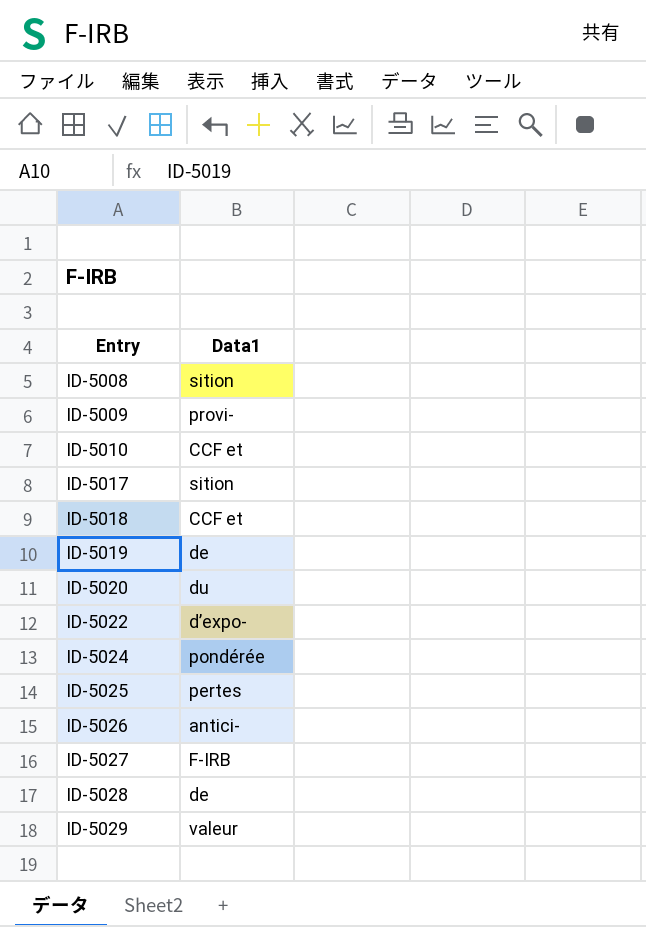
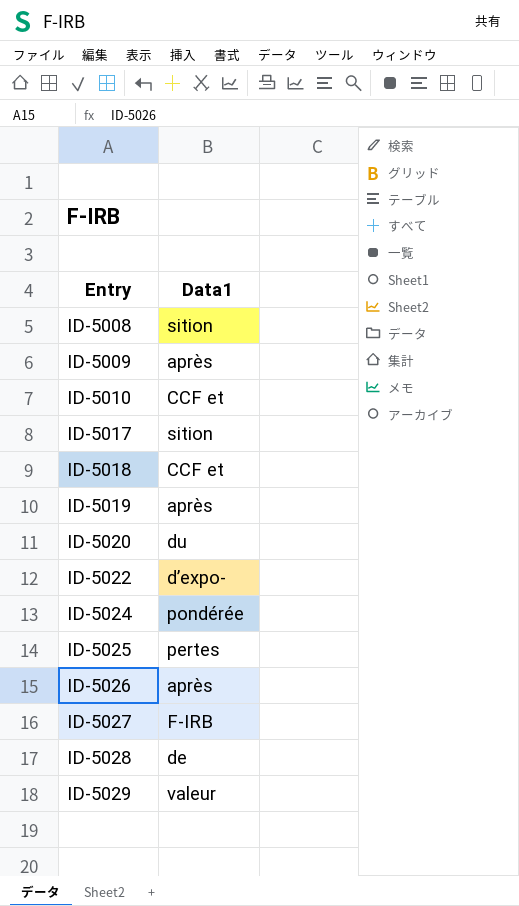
ID-5009 | Data1: provi- -> après
ID-5019 | Data1: de -> après
ID-5026 | Data1: antici- -> après

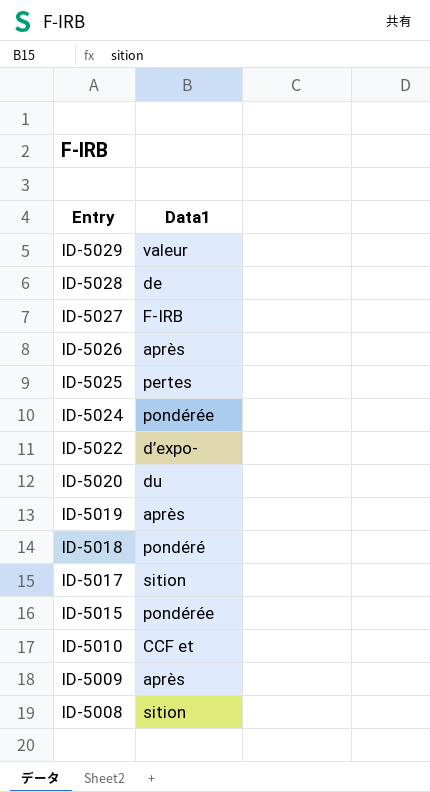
row order: Entry ascending -> Entry descending
ID-5018 | Data1: CCF et -> pondéré
row ID-5015: none -> pondérée

